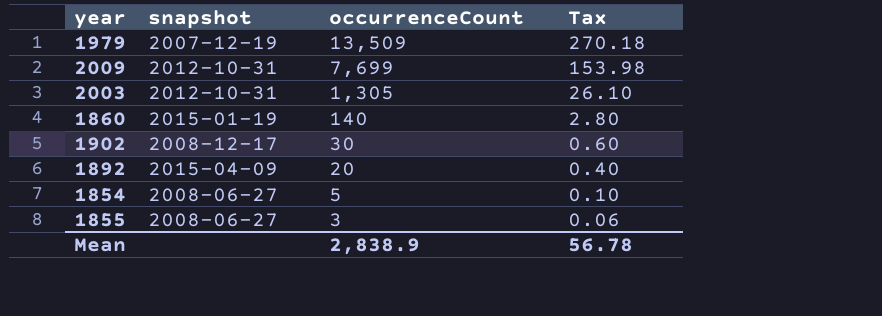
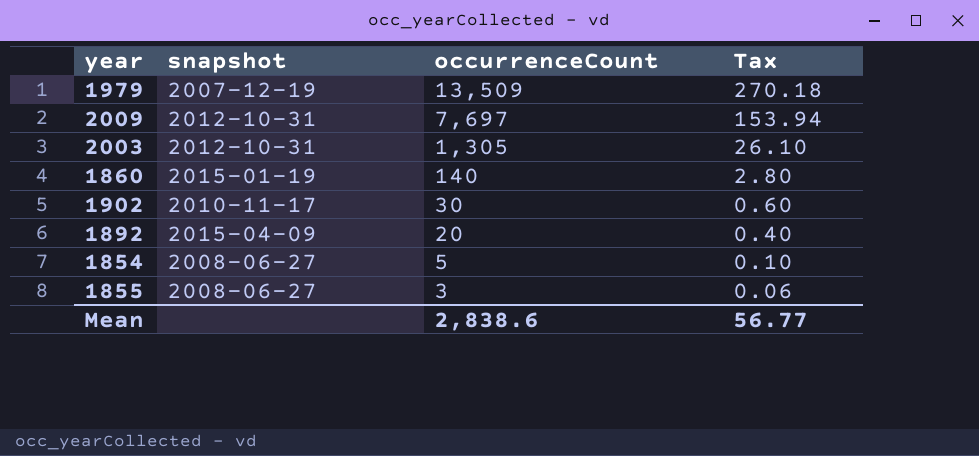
2009 | occurrenceCount: 7,699 -> 7,697
2009 | Tax: 153.98 -> 153.94
1902 | snapshot: 2008-12-17 -> 2010-11-17
Mean | occurrenceCount: 2,838.9 -> 2,838.6
Mean | Tax: 56.78 -> 56.77

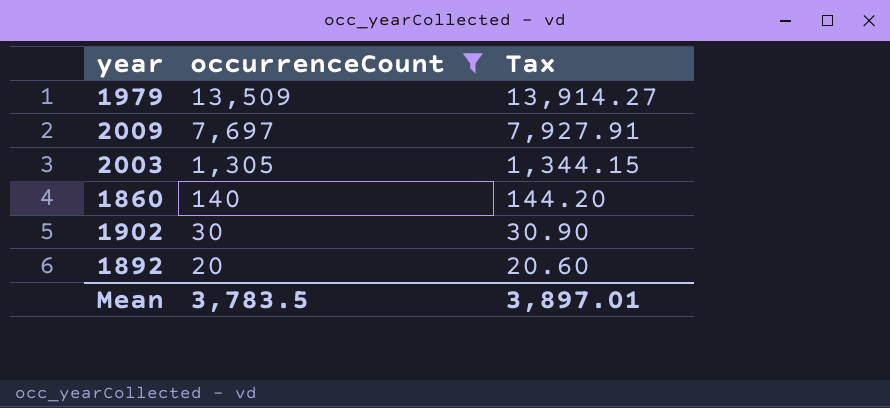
filter: none -> occurrenceCount >= 20
column snapshot | position: 2 -> none
column Tax | formula: [occurrenceCount] * 0.02 -> [occurrenceCount] * 1.03
Mean | occurrenceCount: 2,838.6 -> 3,783.5
Mean | Tax: 56.77 -> 3,897.01

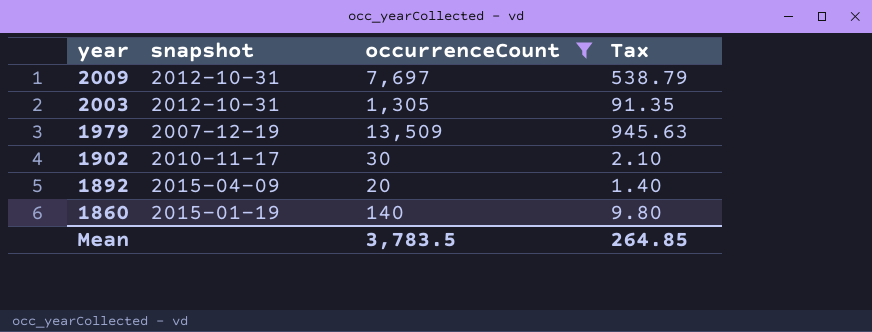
row order: occurrenceCount descending -> year descending
column snapshot | position: none -> 2
column Tax | formula: [occurrenceCount] * 1.03 -> [occurrenceCount] * 0.07
Mean | Tax: 3,897.01 -> 264.85

